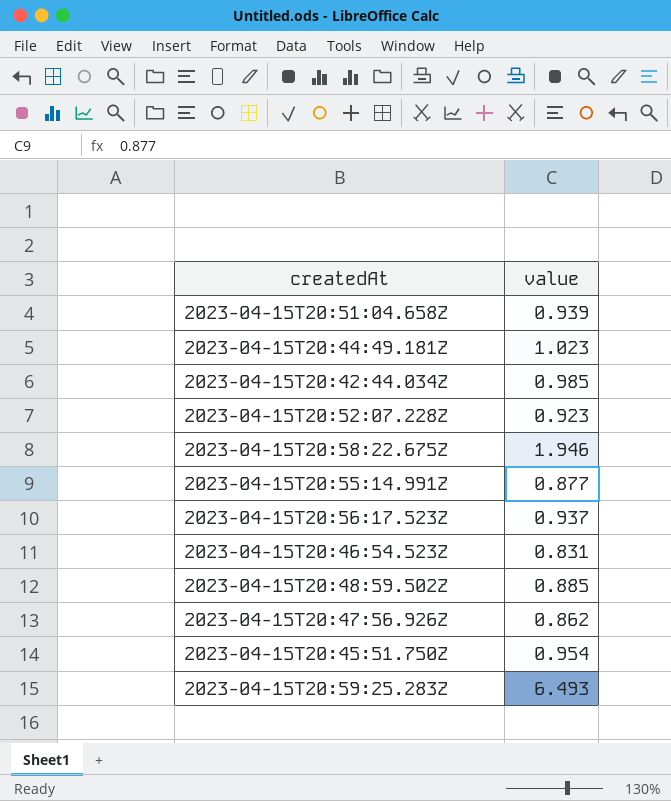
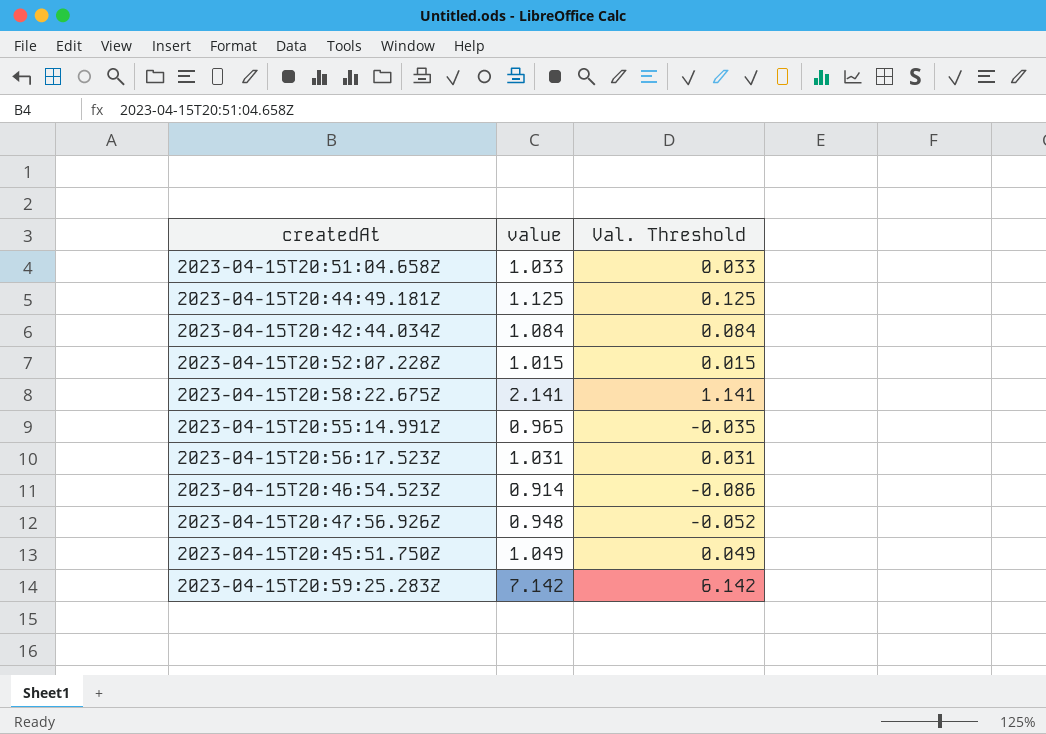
column Val. Threshold | formula: none -> [value] - 1
row 2023-04-15T20:48:59.502Z: 0.885 -> none
2023-04-15T20:51:04.658Z | value: 0.939 -> 1.033
2023-04-15T20:44:49.181Z | value: 1.023 -> 1.125
2023-04-15T20:42:44.034Z | value: 0.985 -> 1.084
2023-04-15T20:52:07.228Z | value: 0.923 -> 1.015
2023-04-15T20:58:22.675Z | value: 1.946 -> 2.141
2023-04-15T20:55:14.991Z | value: 0.877 -> 0.965
2023-04-15T20:56:17.523Z | value: 0.937 -> 1.031
2023-04-15T20:46:54.523Z | value: 0.831 -> 0.914
2023-04-15T20:47:56.926Z | value: 0.862 -> 0.948
2023-04-15T20:45:51.750Z | value: 0.954 -> 1.049
2023-04-15T20:59:25.283Z | value: 6.493 -> 7.142

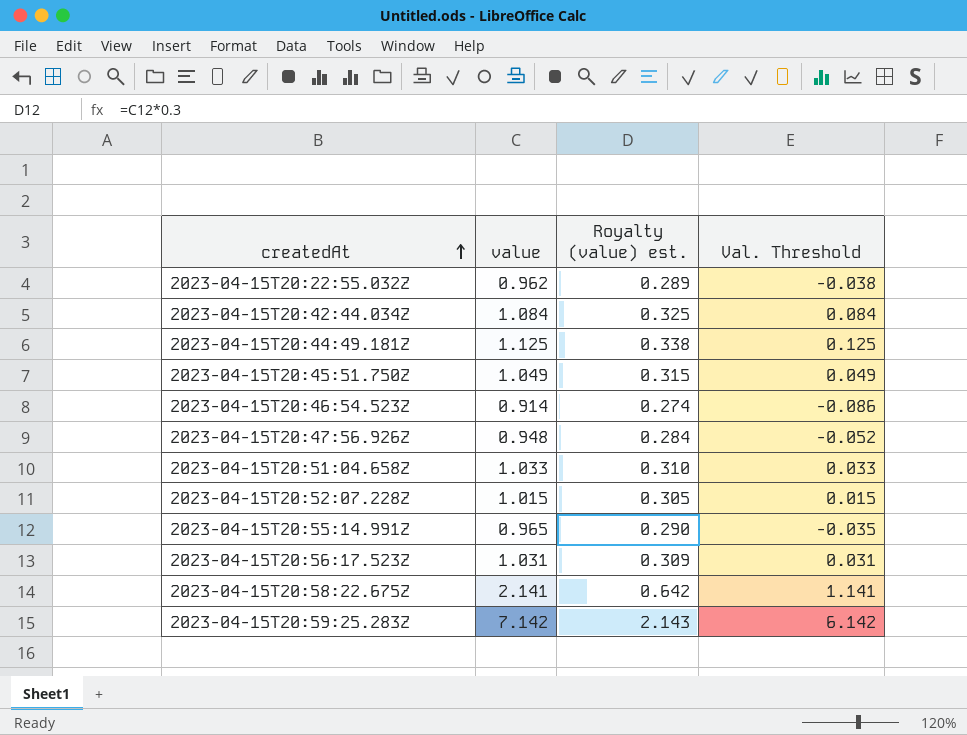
row order: none -> createdAt ascending
column Royalty (value) est. | formula: none -> [value] * 0.3
row 2023-04-15T20:22:55.032Z: none -> 0.962 | 0.289 | -0.038

